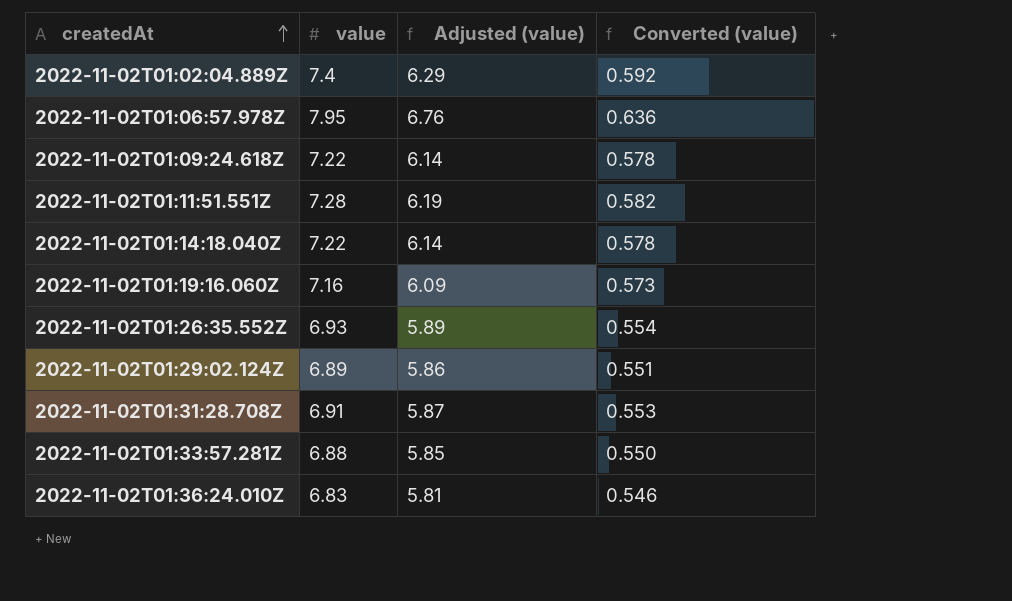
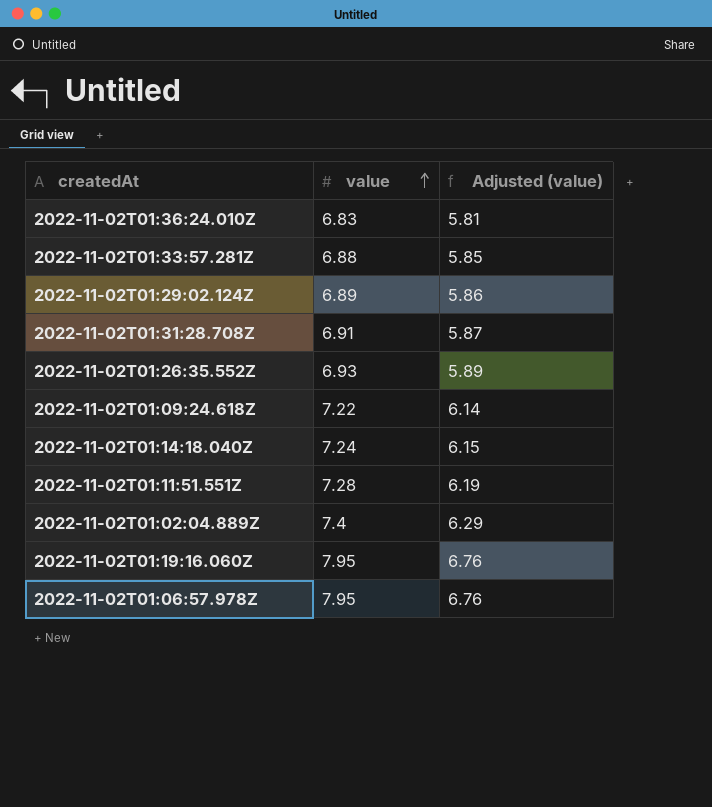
row order: createdAt ascending -> value ascending
column Converted (value) | formula: [value] * 0.08 -> none
2022-11-02T01:14:18.040Z | value: 7.22 -> 7.24
2022-11-02T01:14:18.040Z | Adjusted (value): 6.14 -> 6.15
2022-11-02T01:19:16.060Z | value: 7.16 -> 7.95
2022-11-02T01:19:16.060Z | Adjusted (value): 6.09 -> 6.76

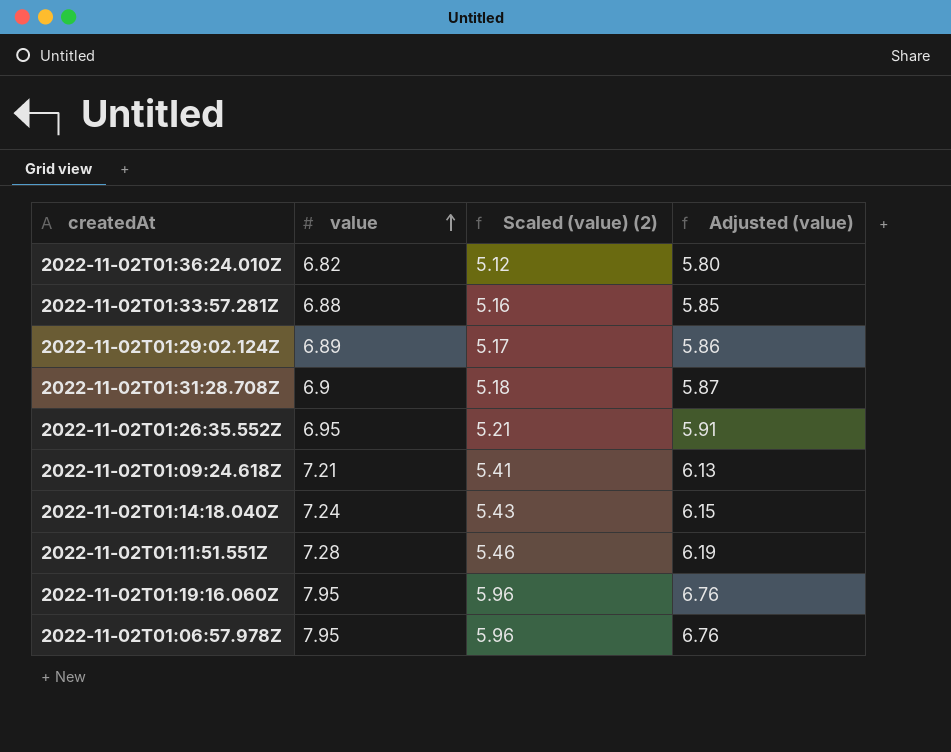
column Scaled (value) (2) | formula: none -> [value] * 0.75
row 2022-11-02T01:02:04.889Z: 7.4 | 6.29 -> none
2022-11-02T01:36:24.010Z | value: 6.83 -> 6.82
2022-11-02T01:36:24.010Z | Adjusted (value): 5.81 -> 5.80
2022-11-02T01:31:28.708Z | value: 6.91 -> 6.9
2022-11-02T01:26:35.552Z | value: 6.93 -> 6.95
2022-11-02T01:26:35.552Z | Adjusted (value): 5.89 -> 5.91
2022-11-02T01:09:24.618Z | value: 7.22 -> 7.21
2022-11-02T01:09:24.618Z | Adjusted (value): 6.14 -> 6.13

